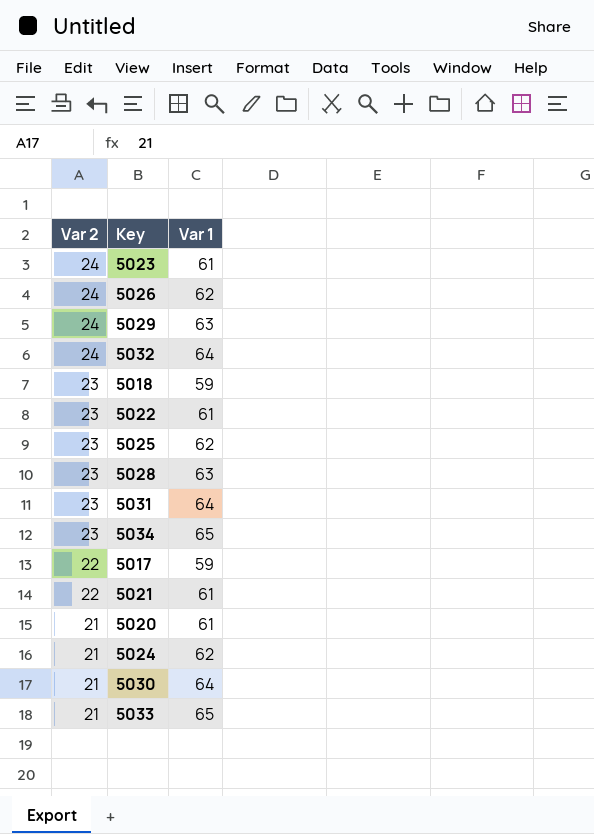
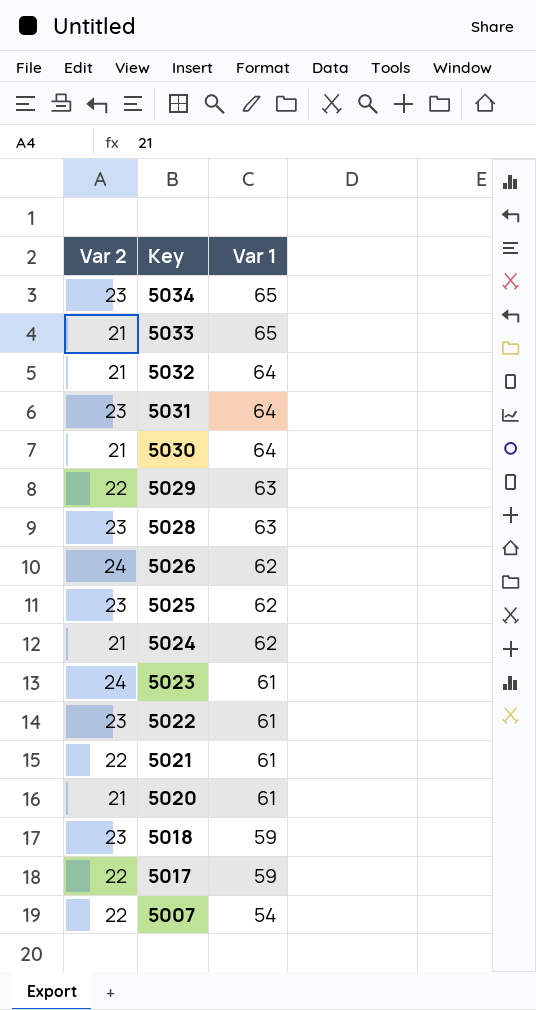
row order: Var 2 descending -> Key descending
5032 | Var 2: 24 -> 21
5029 | Var 2: 24 -> 22
row 5007: none -> 22 | 54

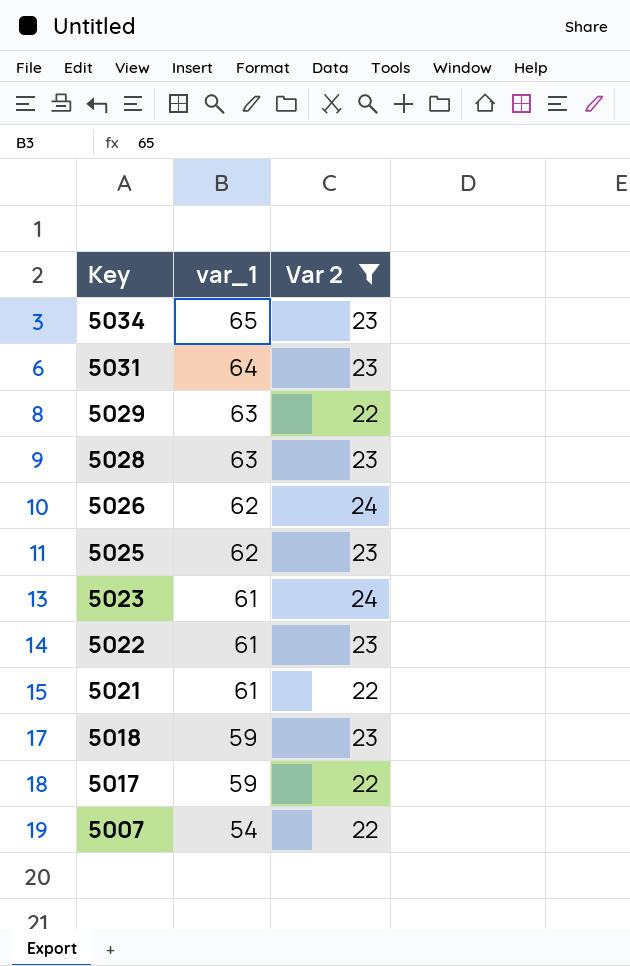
filter: none -> Var 2 != 21
column name: Var 1 -> var_1
column Var 2 | position: 1 -> 3

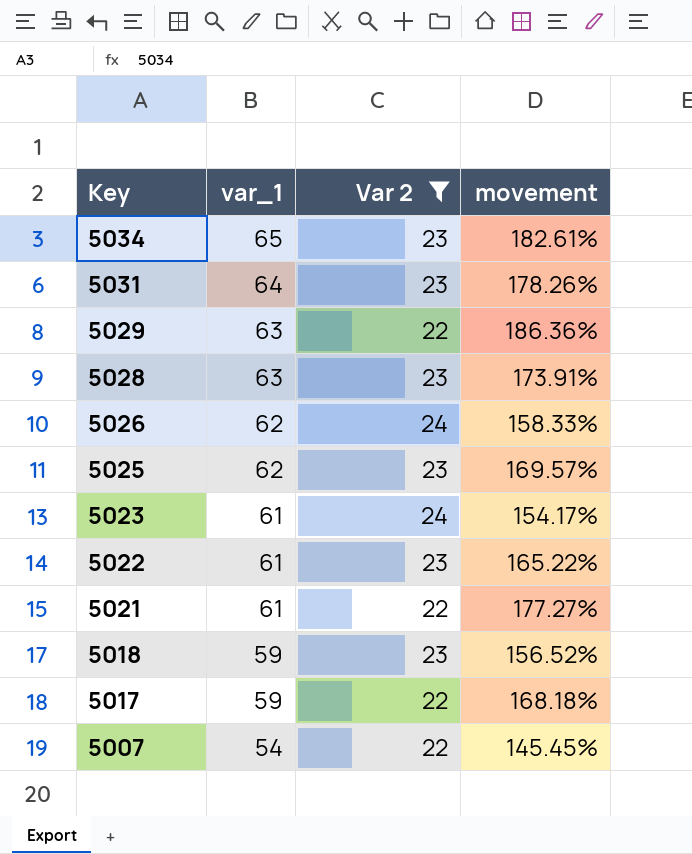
column movement | formula: none -> ([var_1] - [Var 2]) / [Var 2]

